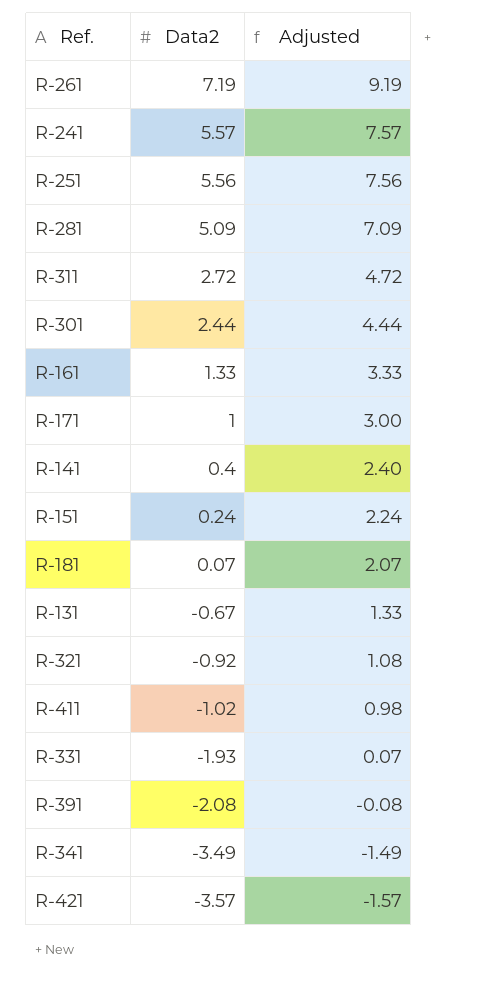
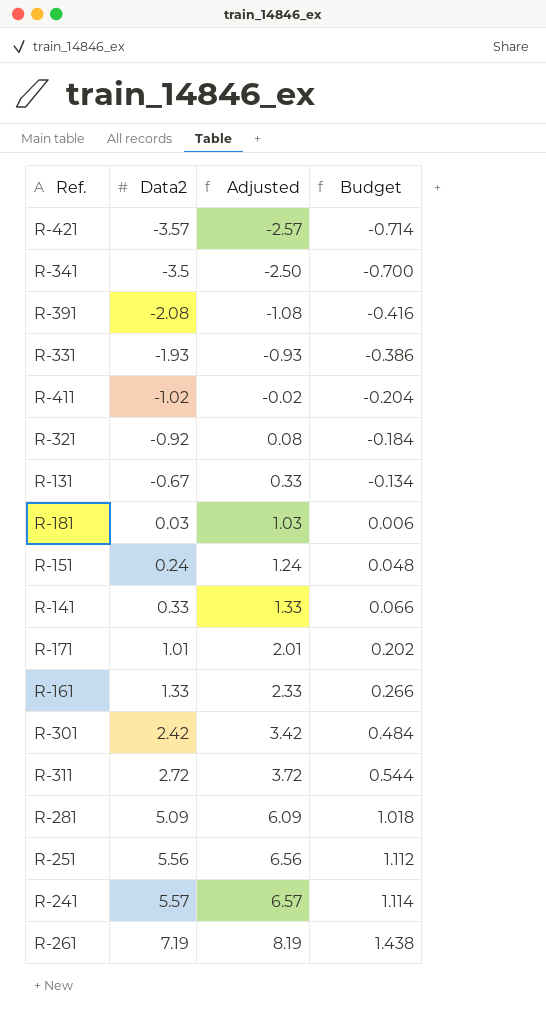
row order: Data2 descending -> Data2 ascending
column Adjusted | formula: [Data2] + 2 -> [Data2] + 1
column Budget | formula: none -> [Data2] * 0.2
R-341 | Data2: -3.49 -> -3.5
R-181 | Data2: 0.07 -> 0.03
R-141 | Data2: 0.4 -> 0.33
R-171 | Data2: 1 -> 1.01
R-301 | Data2: 2.44 -> 2.42

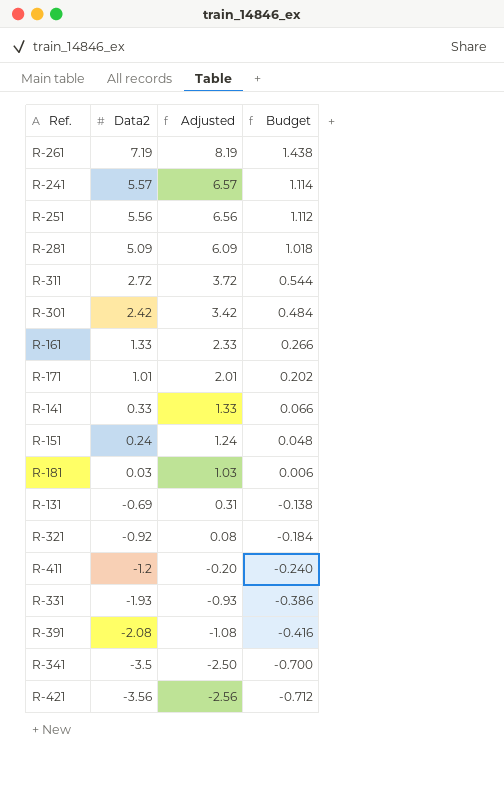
row order: Data2 ascending -> Data2 descending
R-131 | Data2: -0.67 -> -0.69
R-131 | Adjusted: 0.33 -> 0.31
R-131 | Budget: -0.134 -> -0.138
R-411 | Data2: -1.02 -> -1.2
R-411 | Adjusted: -0.02 -> -0.20
R-411 | Budget: -0.204 -> -0.240
R-421 | Data2: -3.57 -> -3.56
R-421 | Adjusted: -2.57 -> -2.56
R-421 | Budget: -0.714 -> -0.712

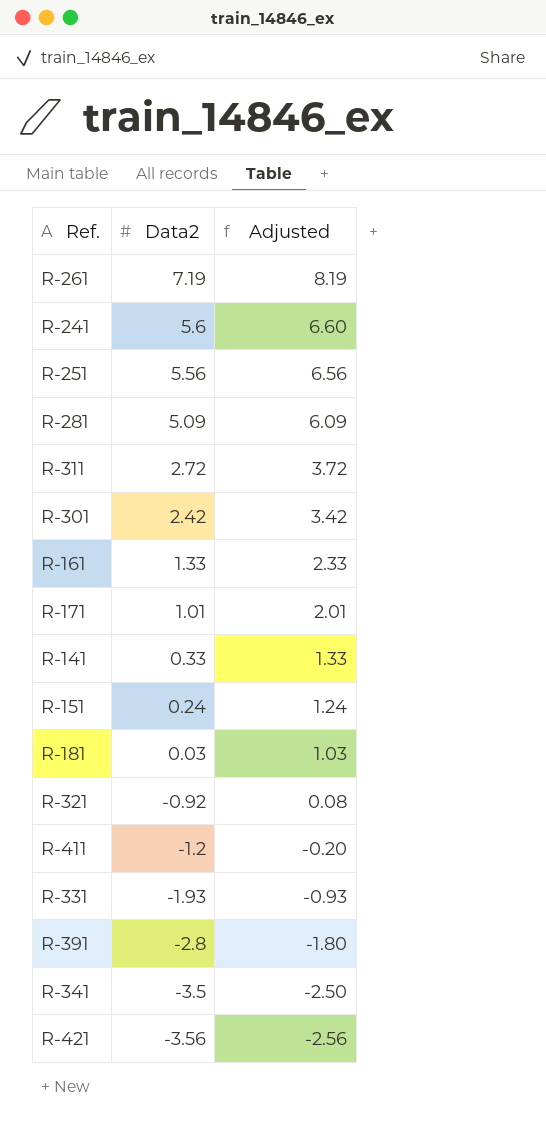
column Budget | formula: [Data2] * 0.2 -> none
row R-131: -0.69 | 0.31 | -0.138 -> none
R-241 | Data2: 5.57 -> 5.6
R-241 | Adjusted: 6.57 -> 6.60
R-391 | Data2: -2.08 -> -2.8
R-391 | Adjusted: -1.08 -> -1.80

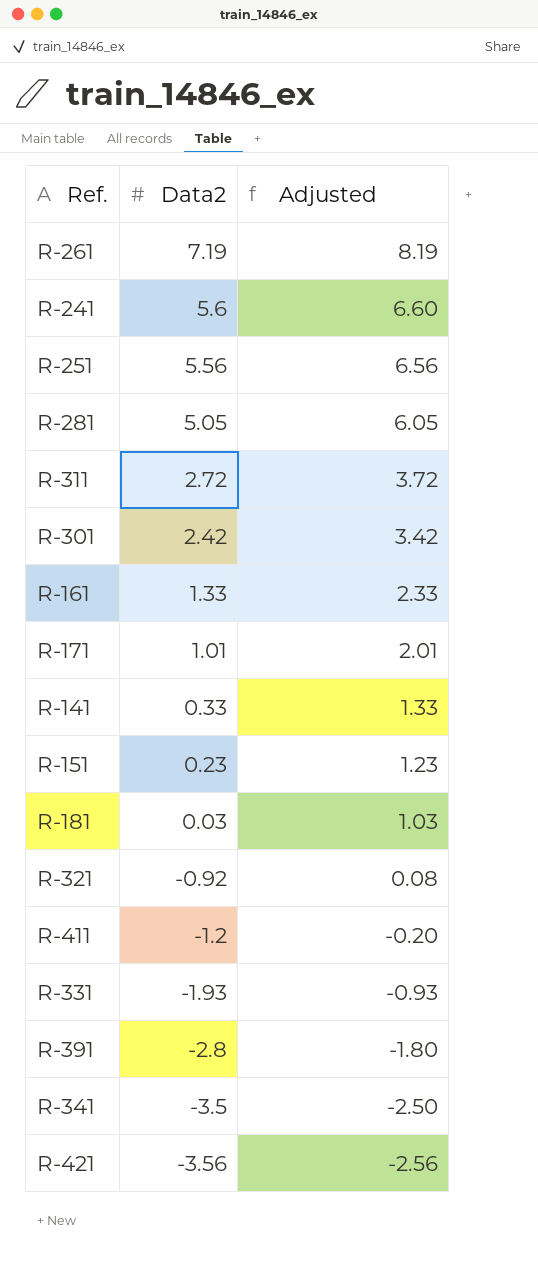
R-281 | Data2: 5.09 -> 5.05
R-281 | Adjusted: 6.09 -> 6.05
R-151 | Data2: 0.24 -> 0.23
R-151 | Adjusted: 1.24 -> 1.23

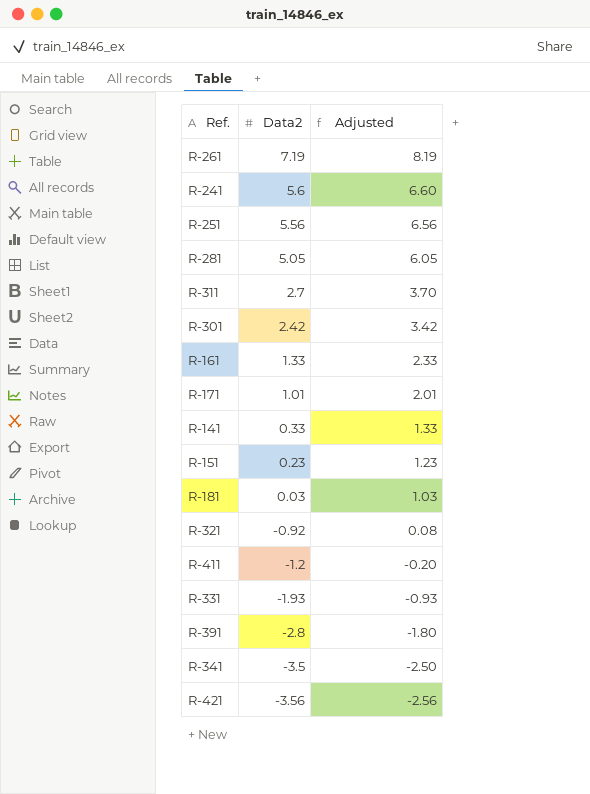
R-311 | Data2: 2.72 -> 2.7
R-311 | Adjusted: 3.72 -> 3.70

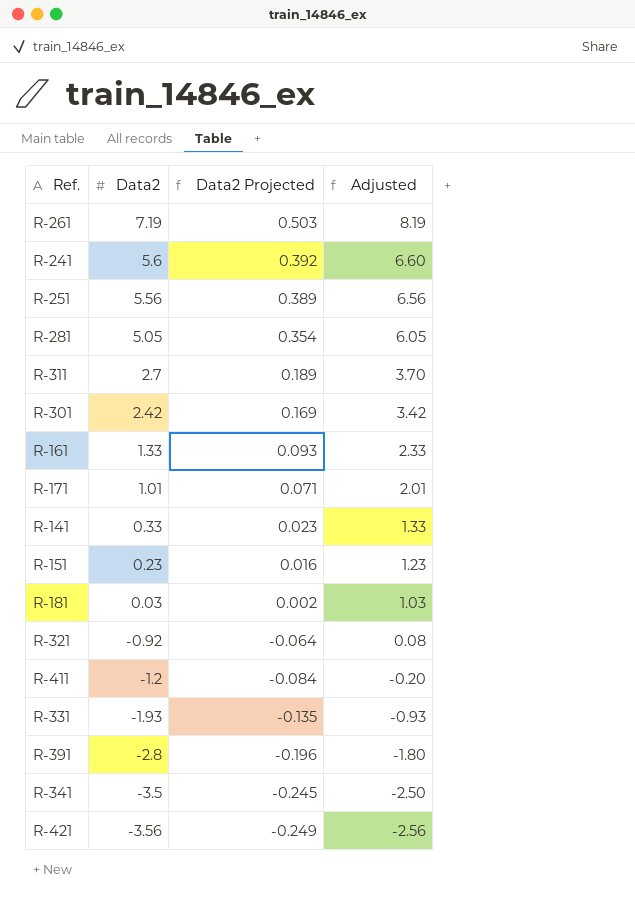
column Data2 Projected | formula: none -> [Data2] * 0.07

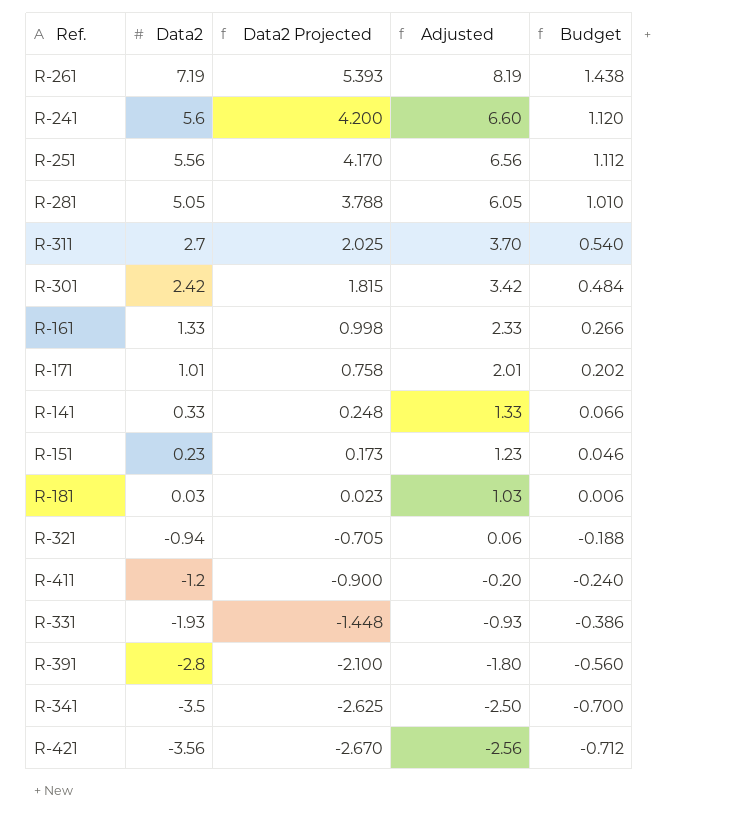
column Data2 Projected | formula: [Data2] * 0.07 -> [Data2] * 0.75
column Budget | formula: none -> [Data2] * 0.2
R-321 | Data2: -0.92 -> -0.94
R-321 | Adjusted: 0.08 -> 0.06

